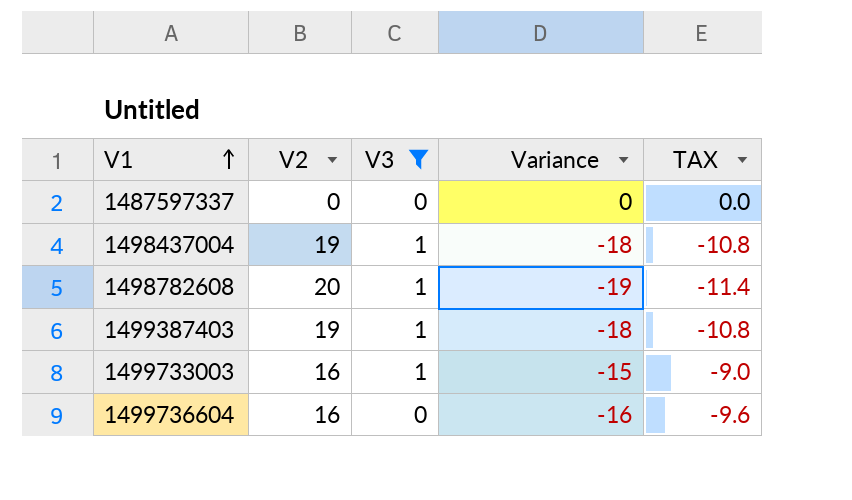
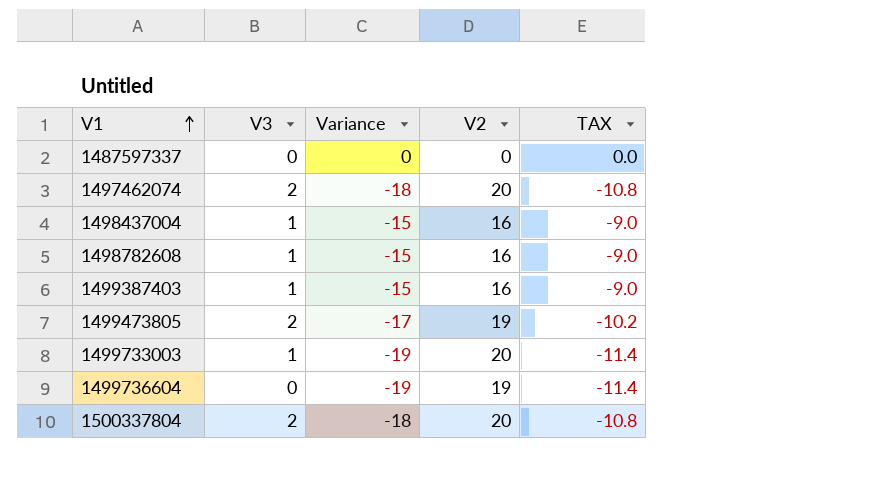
filter: V3 != 2 -> none
column V2 | position: 2 -> 4
1498437004 | Variance: -18 -> -15
1498437004 | V2: 19 -> 16
1498437004 | TAX: -10.8 -> -9.0
1498782608 | Variance: -19 -> -15
1498782608 | V2: 20 -> 16
1498782608 | TAX: -11.4 -> -9.0
1499387403 | Variance: -18 -> -15
1499387403 | V2: 19 -> 16
1499387403 | TAX: -10.8 -> -9.0
1499733003 | Variance: -15 -> -19
1499733003 | V2: 16 -> 20
1499733003 | TAX: -9.0 -> -11.4
1499736604 | Variance: -16 -> -19
1499736604 | V2: 16 -> 19
1499736604 | TAX: -9.6 -> -11.4

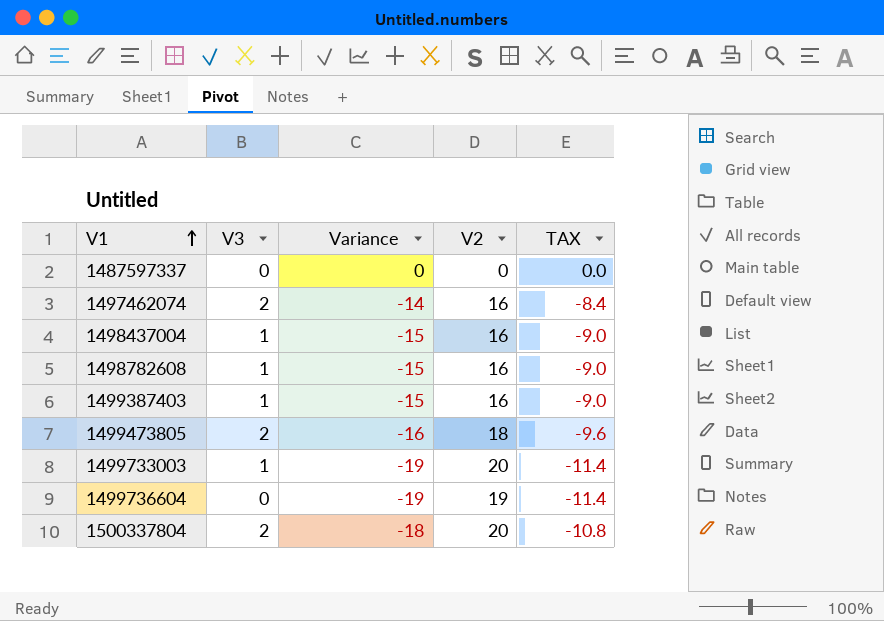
1497462074 | Variance: -18 -> -14
1497462074 | V2: 20 -> 16
1497462074 | TAX: -10.8 -> -8.4
1499473805 | Variance: -17 -> -16
1499473805 | V2: 19 -> 18
1499473805 | TAX: -10.2 -> -9.6

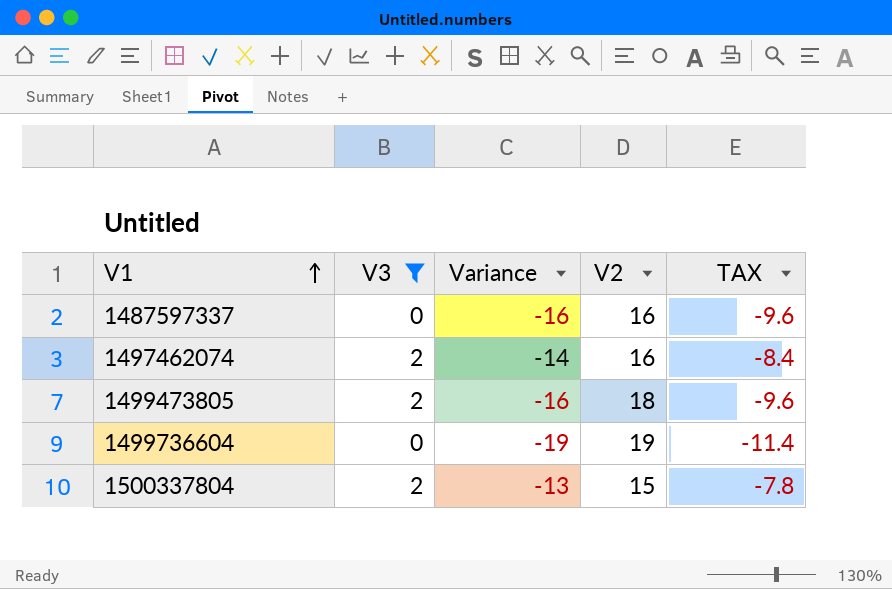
filter: none -> V3 != 1
1487597337 | Variance: 0 -> -16
1487597337 | V2: 0 -> 16
1487597337 | TAX: 0.0 -> -9.6
1500337804 | Variance: -18 -> -13
1500337804 | V2: 20 -> 15
1500337804 | TAX: -10.8 -> -7.8

